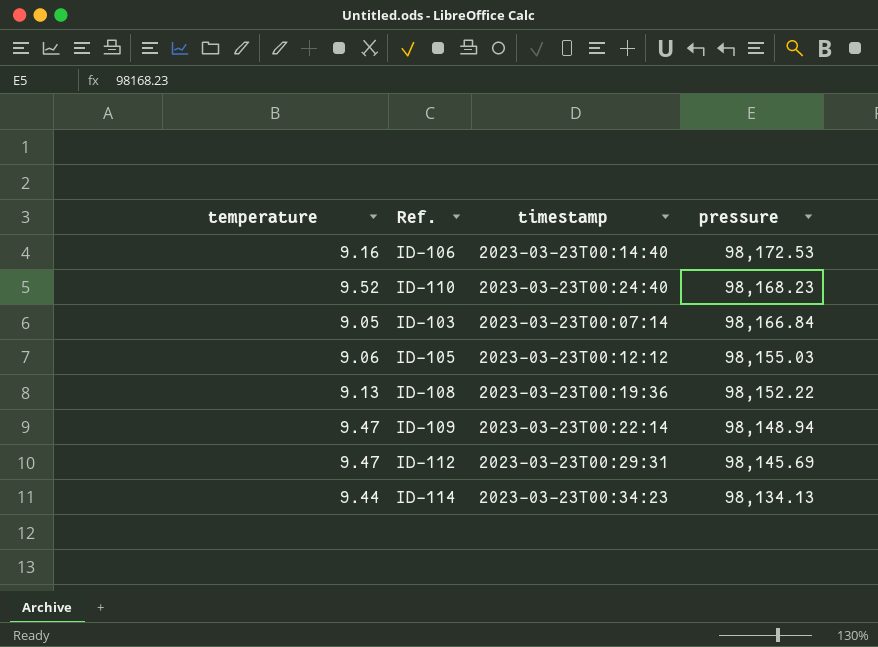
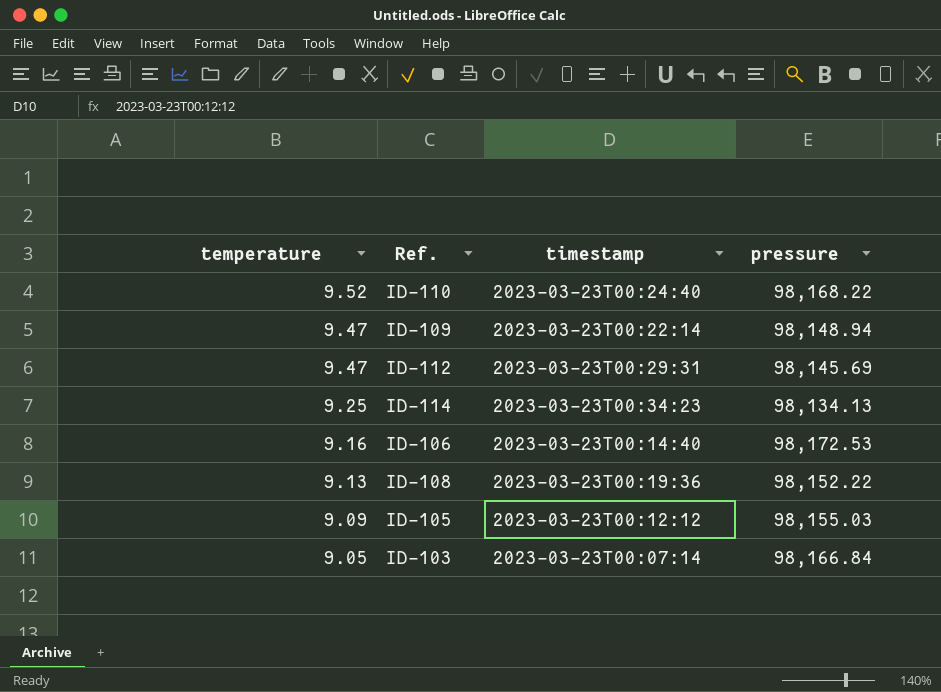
row order: pressure descending -> temperature descending
ID-110 | pressure: 98,168.23 -> 98,168.22
ID-114 | temperature: 9.44 -> 9.25
ID-105 | temperature: 9.06 -> 9.09

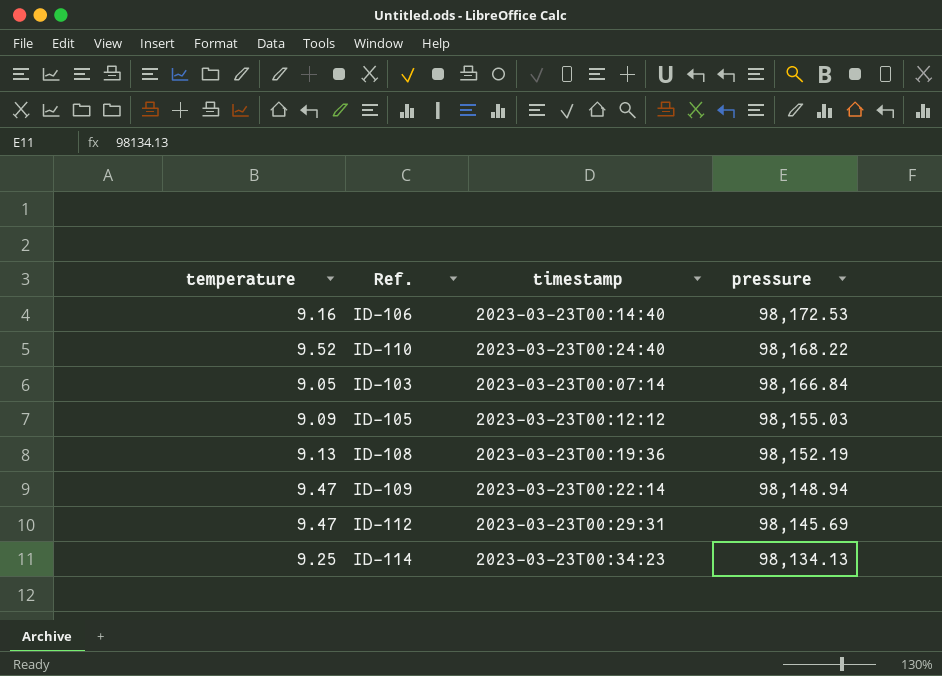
row order: temperature descending -> pressure descending
ID-108 | pressure: 98,152.22 -> 98,152.19

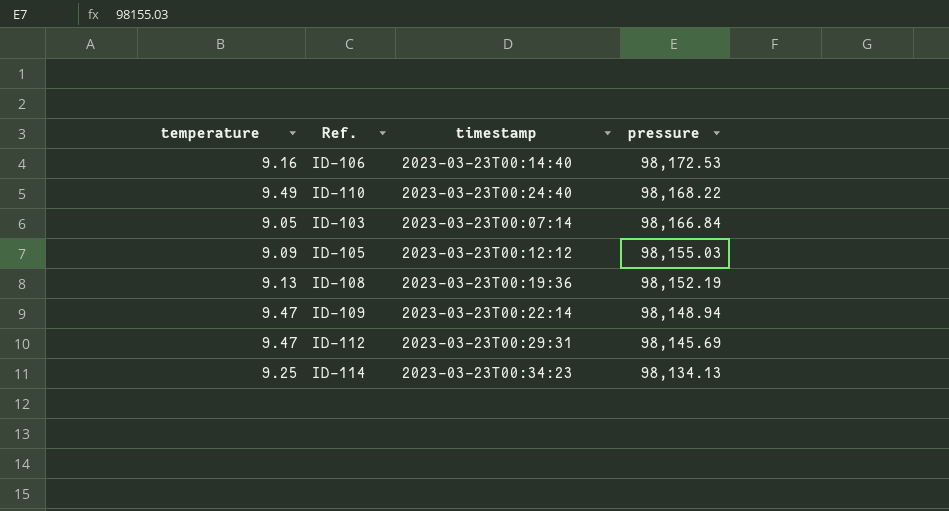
ID-110 | temperature: 9.52 -> 9.49

